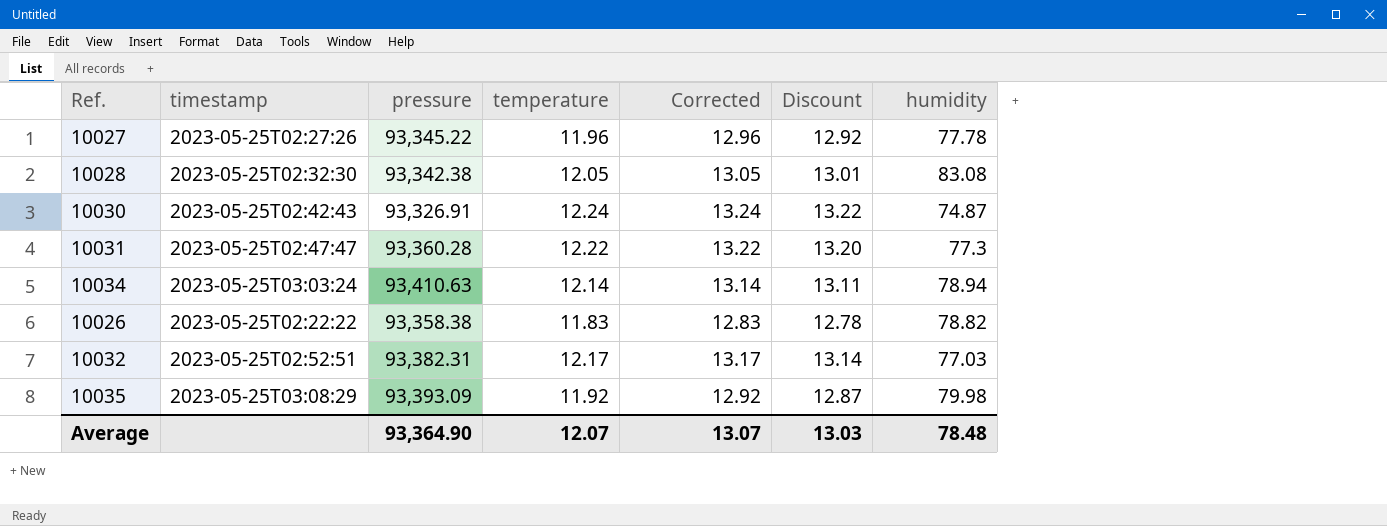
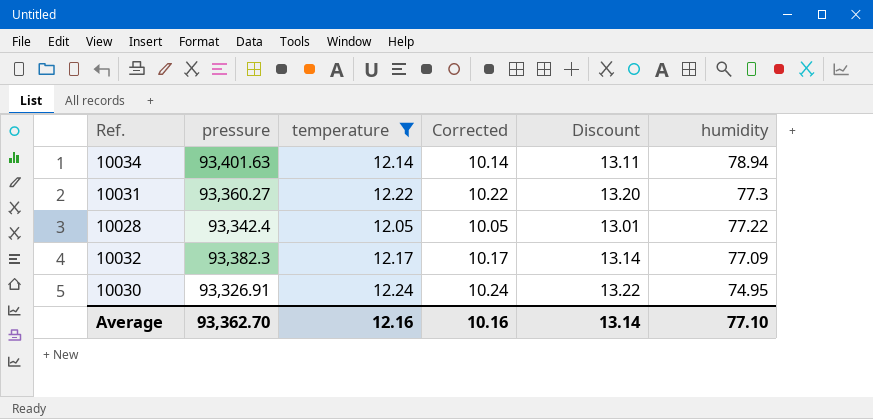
filter: none -> temperature >= 12.05
row order: none -> humidity descending
column timestamp | position: 2 -> none
column Corrected | formula: [temperature] + 1 -> [temperature] - 2
10034 | pressure: 93,410.63 -> 93,401.63
10031 | pressure: 93,360.28 -> 93,360.27
10028 | pressure: 93,342.38 -> 93,342.4
10028 | humidity: 83.08 -> 77.22
10032 | pressure: 93,382.31 -> 93,382.3
10032 | humidity: 77.03 -> 77.09
10030 | humidity: 74.87 -> 74.95
Average | pressure: 93,364.90 -> 93,362.70
Average | temperature: 12.07 -> 12.16
Average | Corrected: 13.07 -> 10.16
Average | Discount: 13.03 -> 13.14
Average | humidity: 78.48 -> 77.10

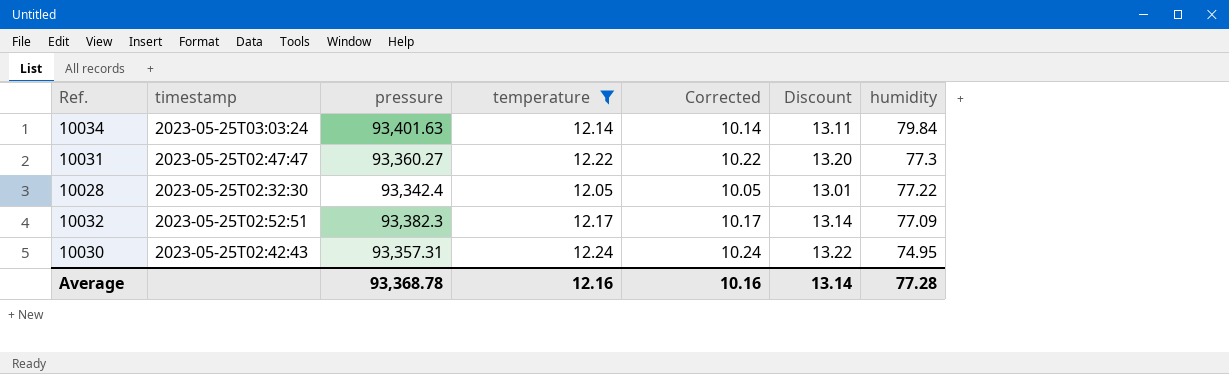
column timestamp | position: none -> 2
10034 | humidity: 78.94 -> 79.84
10030 | pressure: 93,326.91 -> 93,357.31
Average | pressure: 93,362.70 -> 93,368.78
Average | humidity: 77.10 -> 77.28

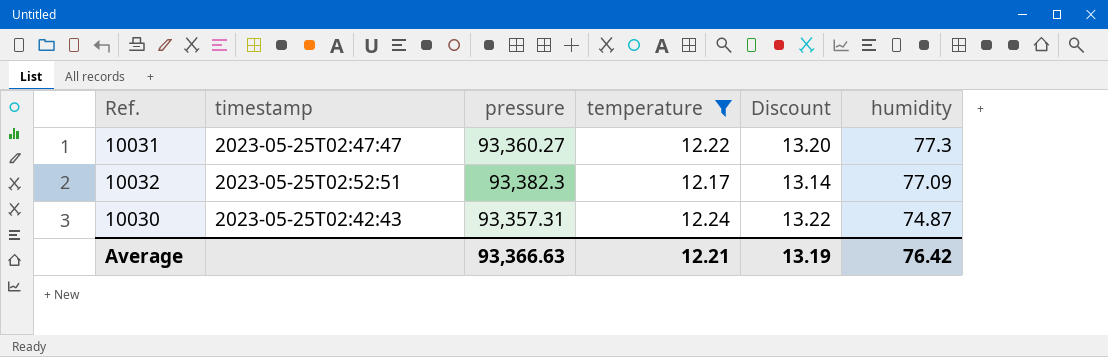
column Corrected | formula: [temperature] - 2 -> none
row 10034: 2023-05-25T03:03:24 | 93,401.63 | 12.14 | 10.14 | 13.11 | 79.84 -> none
row 10028: 2023-05-25T02:32:30 | 93,342.4 | 12.05 | 10.05 | 13.01 | 77.22 -> none
10030 | humidity: 74.95 -> 74.87
Average | pressure: 93,368.78 -> 93,366.63
Average | temperature: 12.16 -> 12.21
Average | Discount: 13.14 -> 13.19
Average | humidity: 77.28 -> 76.42

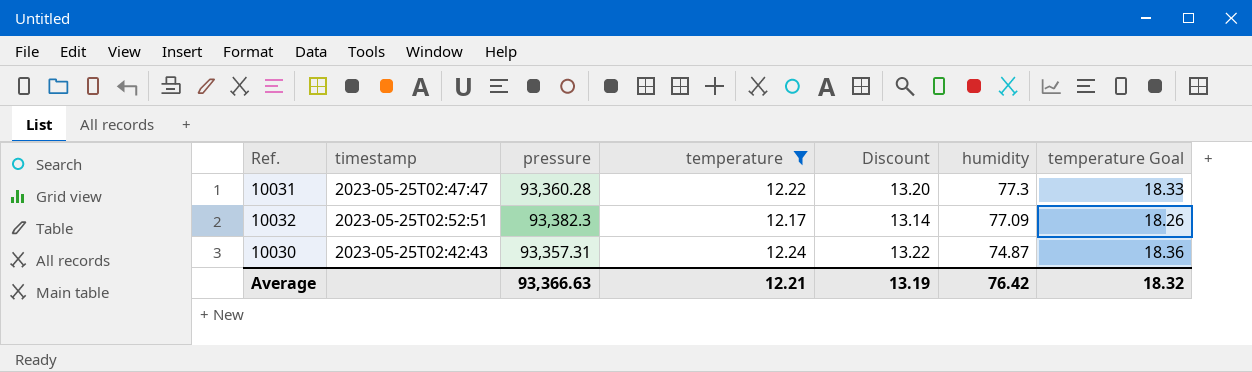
column temperature Goal | formula: none -> [temperature] * 1.5
10031 | pressure: 93,360.27 -> 93,360.28

